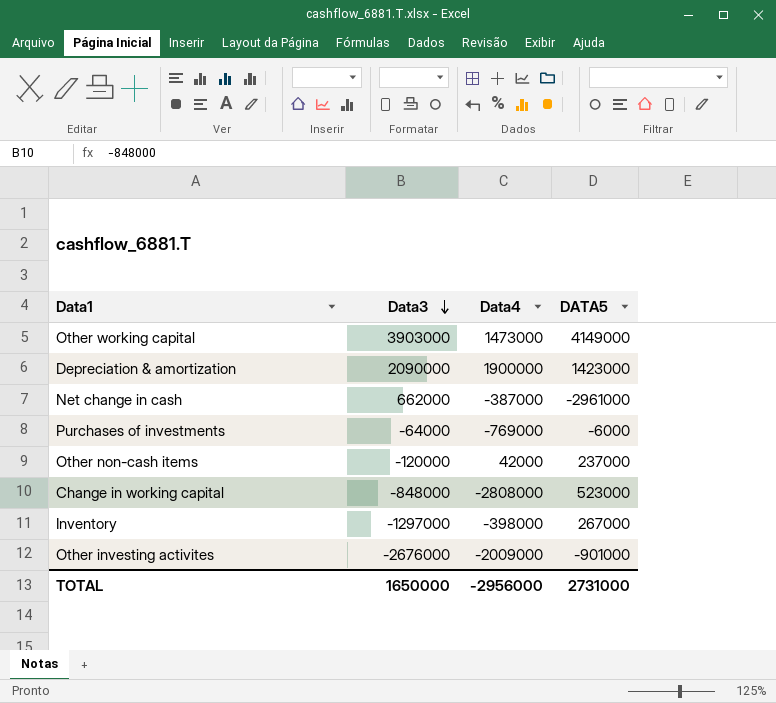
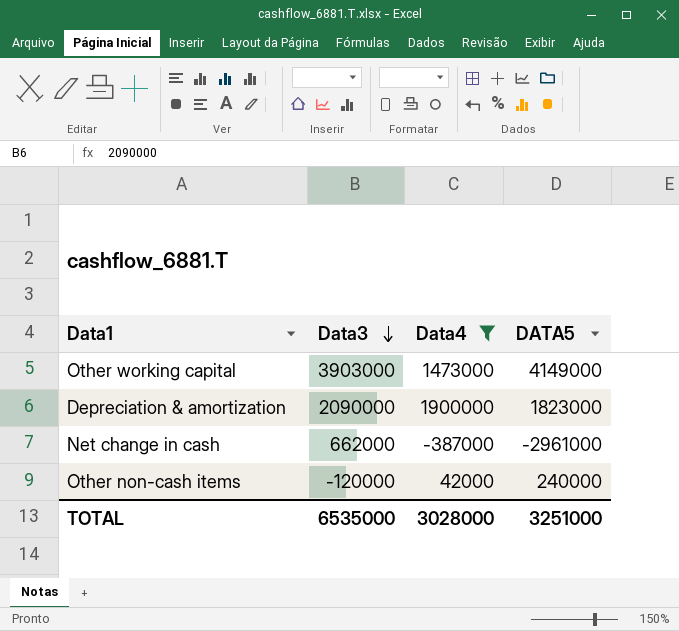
filter: none -> Data4 >= -387000
Depreciation & amortization | DATA5: 1423000 -> 1823000
Other non-cash items | DATA5: 237000 -> 240000
TOTAL | Data3: 1650000 -> 6535000
TOTAL | Data4: -2956000 -> 3028000
TOTAL | DATA5: 2731000 -> 3251000

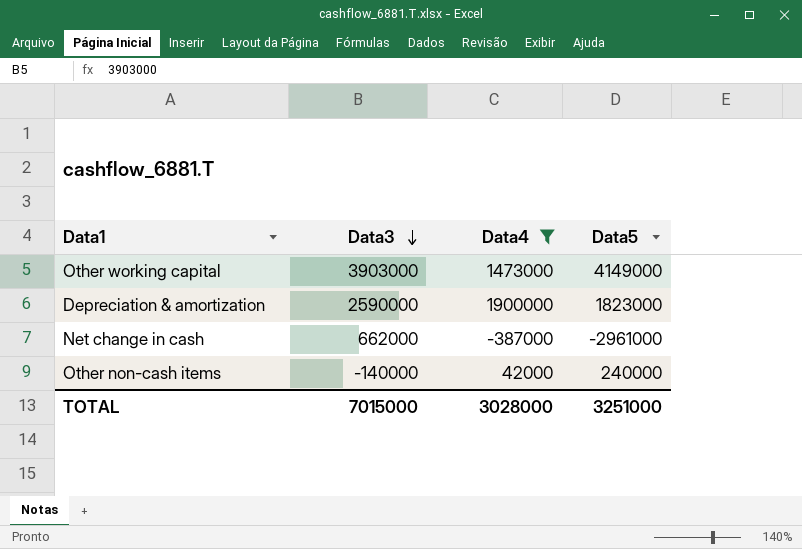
column name: DATA5 -> Data5
Depreciation & amortization | Data3: 2090000 -> 2590000
Other non-cash items | Data3: -120000 -> -140000
TOTAL | Data3: 6535000 -> 7015000

